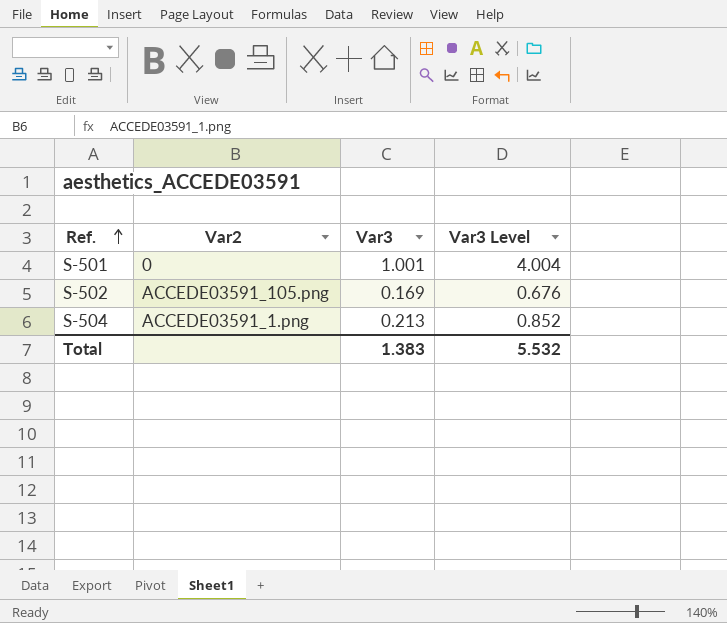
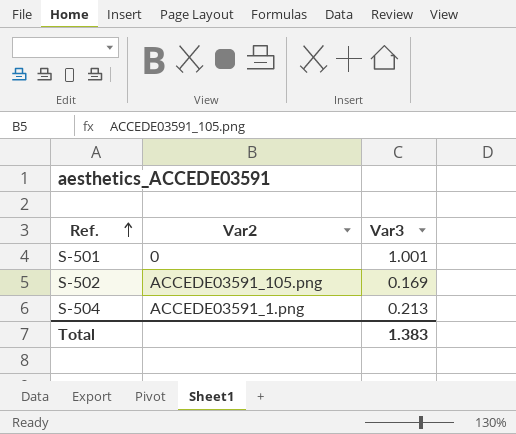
column Var3 Level | formula: [Var3] * 4 -> none

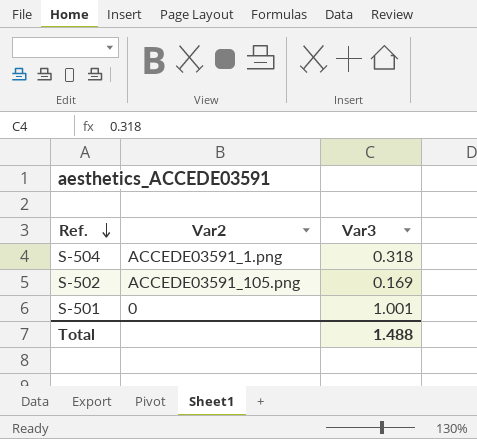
row order: Ref. ascending -> Ref. descending
S-504 | Var3: 0.213 -> 0.318
Total | Var3: 1.383 -> 1.488

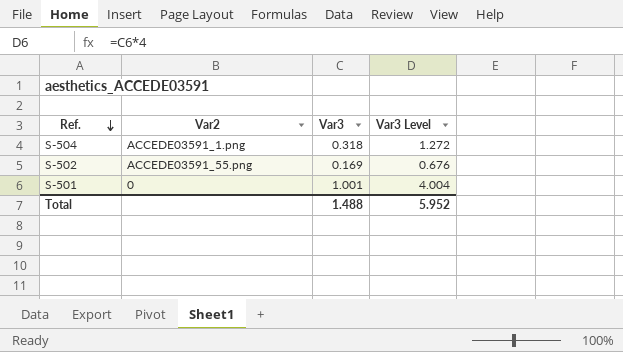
column Var3 Level | formula: none -> [Var3] * 4
S-502 | Var2: ACCEDE03591_105.png -> ACCEDE03591_55.png

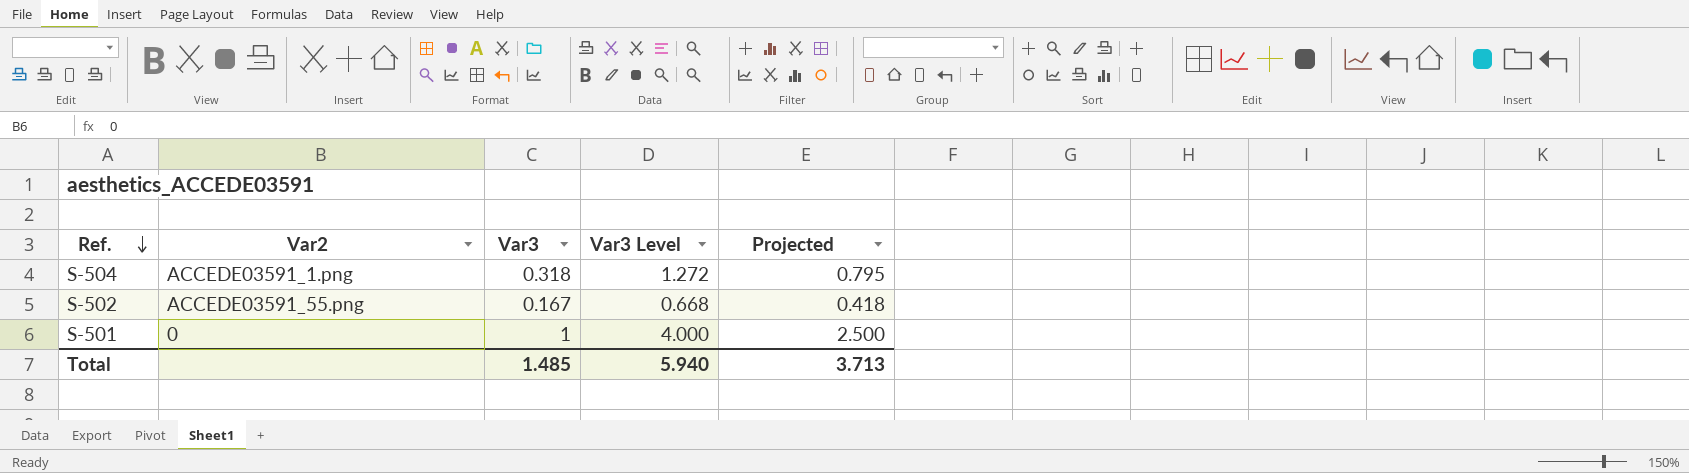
column Projected | formula: none -> [Var3] * 2.5
S-502 | Var3: 0.169 -> 0.167
S-502 | Var3 Level: 0.676 -> 0.668
S-501 | Var3: 1.001 -> 1
S-501 | Var3 Level: 4.004 -> 4.000
Total | Var3: 1.488 -> 1.485
Total | Var3 Level: 5.952 -> 5.940

